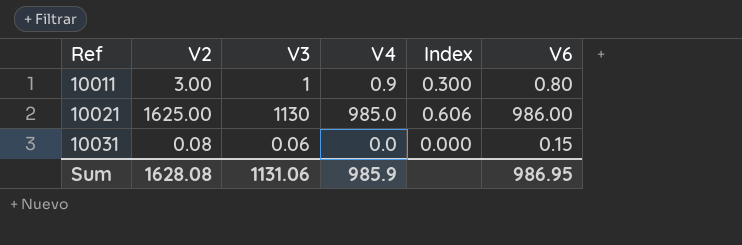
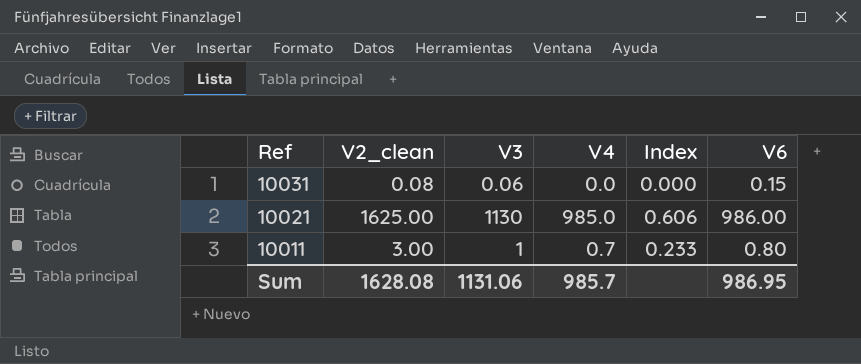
row order: Ref ascending -> Ref descending
column name: V2 -> V2_clean
10011 | V4: 0.9 -> 0.7
10011 | Index: 0.300 -> 0.233
Sum | V4: 985.9 -> 985.7

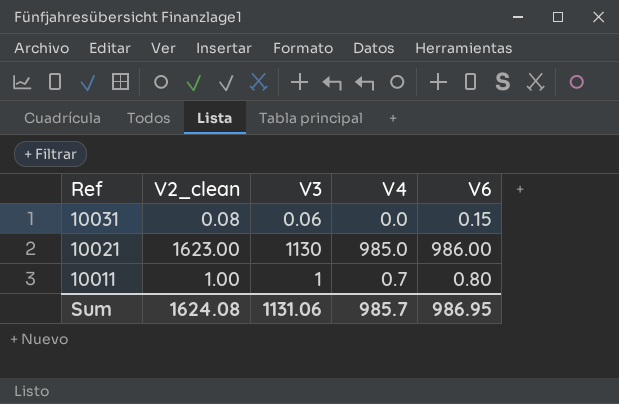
column Index | formula: [V4] / [V2_clean] -> none
10021 | V2_clean: 1625.00 -> 1623.00
10011 | V2_clean: 3.00 -> 1.00
Sum | V2_clean: 1628.08 -> 1624.08

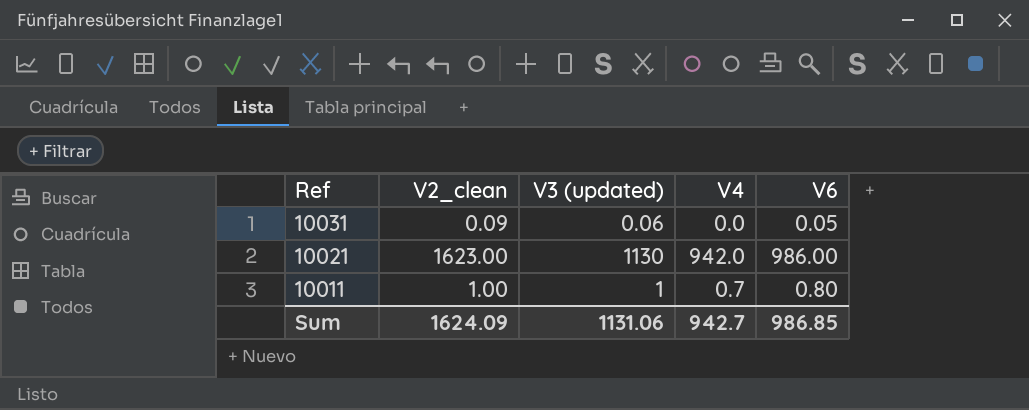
column name: V3 -> V3 (updated)
10031 | V2_clean: 0.08 -> 0.09
10031 | V6: 0.15 -> 0.05
10021 | V4: 985.0 -> 942.0
Sum | V2_clean: 1624.08 -> 1624.09
Sum | V4: 985.7 -> 942.7
Sum | V6: 986.95 -> 986.85

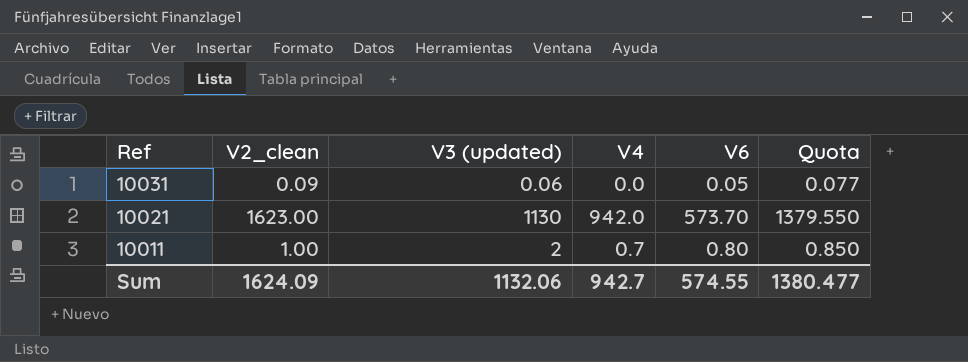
column Quota | formula: none -> [V2_clean] * 0.85
10021 | V6: 986.00 -> 573.70
10011 | V3 (updated): 1 -> 2
Sum | V3 (updated): 1131.06 -> 1132.06
Sum | V6: 986.85 -> 574.55

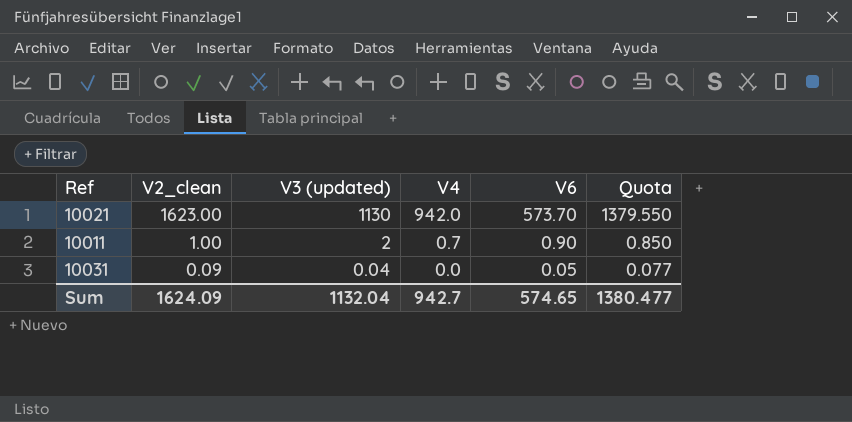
row order: Ref descending -> V2_clean descending
10011 | V6: 0.80 -> 0.90
10031 | V3 (updated): 0.06 -> 0.04
Sum | V3 (updated): 1132.06 -> 1132.04
Sum | V6: 574.55 -> 574.65

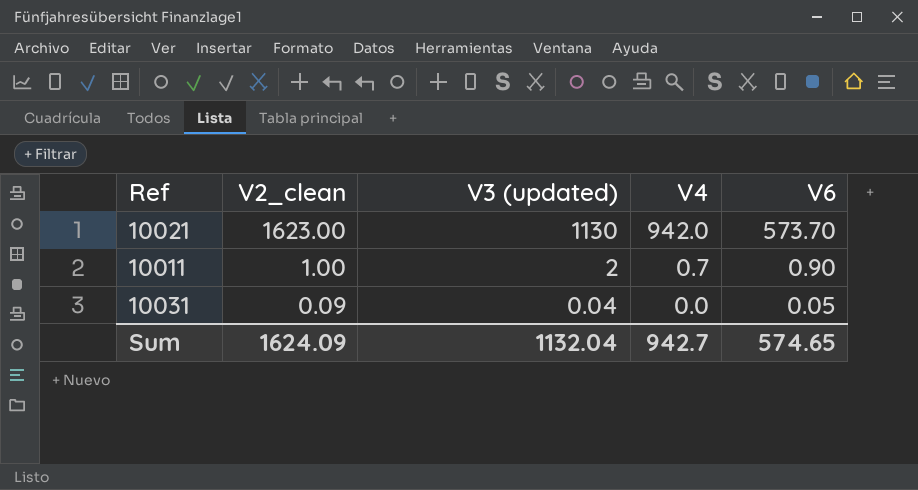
column Quota | formula: [V2_clean] * 0.85 -> none

